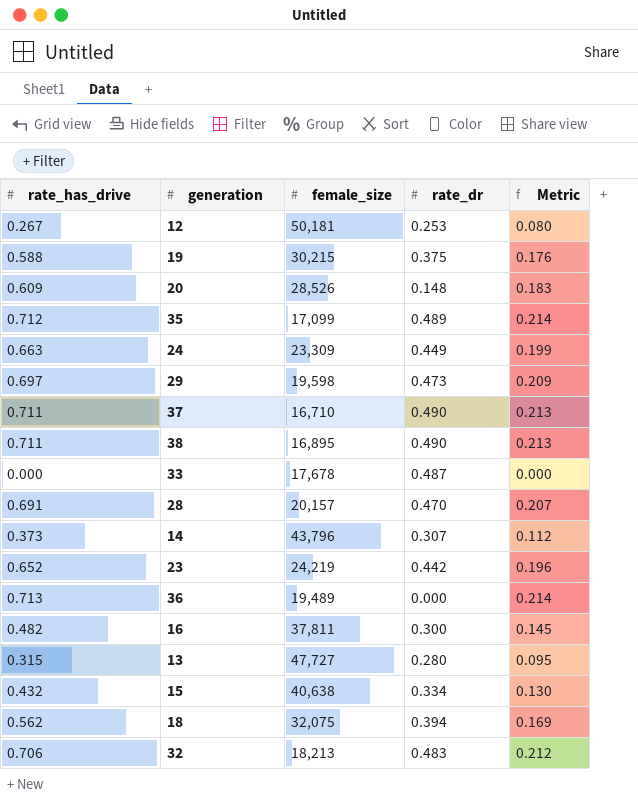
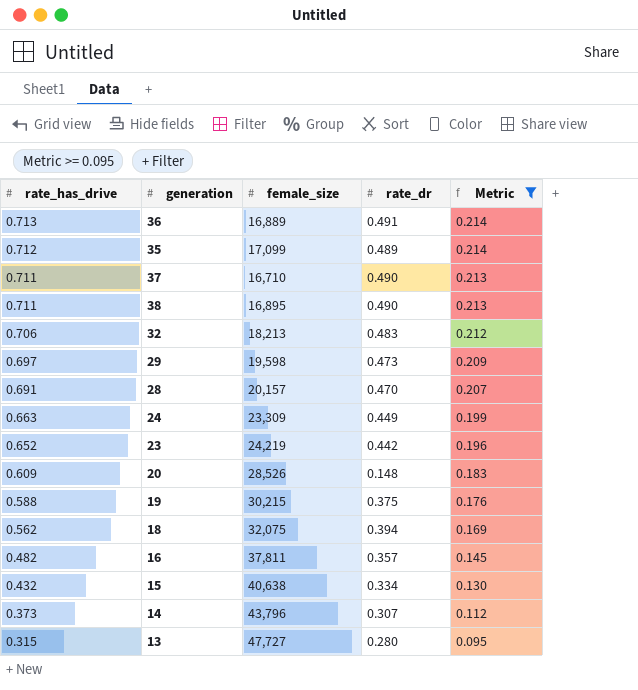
filter: none -> Metric >= 0.095
row order: none -> rate_has_drive descending
36 | female_size: 19,489 -> 16,889
36 | rate_dr: 0.000 -> 0.491
16 | rate_dr: 0.300 -> 0.357

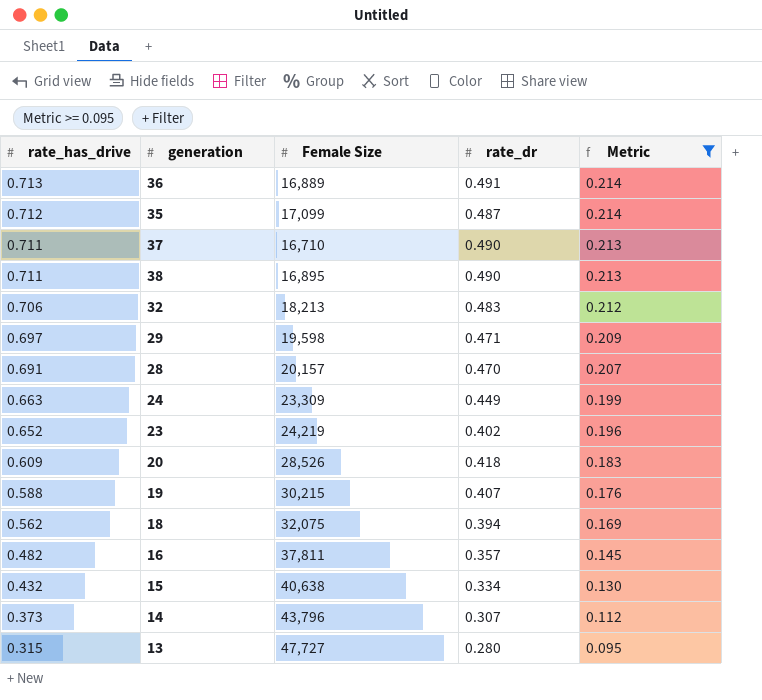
column name: female_size -> Female Size
35 | rate_dr: 0.489 -> 0.487
29 | rate_dr: 0.473 -> 0.471
23 | rate_dr: 0.442 -> 0.402
20 | rate_dr: 0.148 -> 0.418
19 | rate_dr: 0.375 -> 0.407

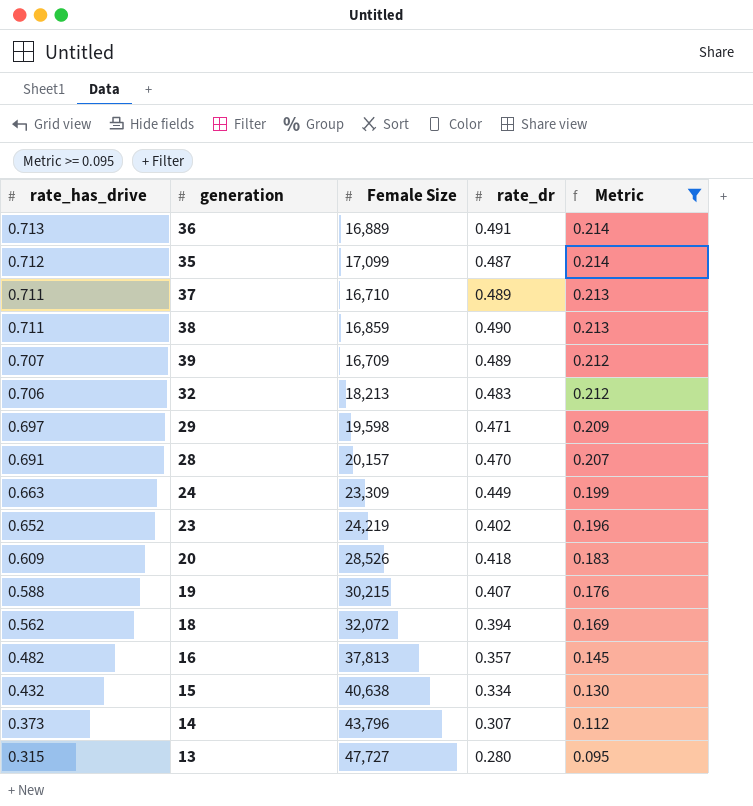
37 | rate_dr: 0.490 -> 0.489
38 | Female Size: 16,895 -> 16,859
row 39: none -> 0.707 | 16,709 | 0.489 | 0.212
18 | Female Size: 32,075 -> 32,072
16 | Female Size: 37,811 -> 37,813

